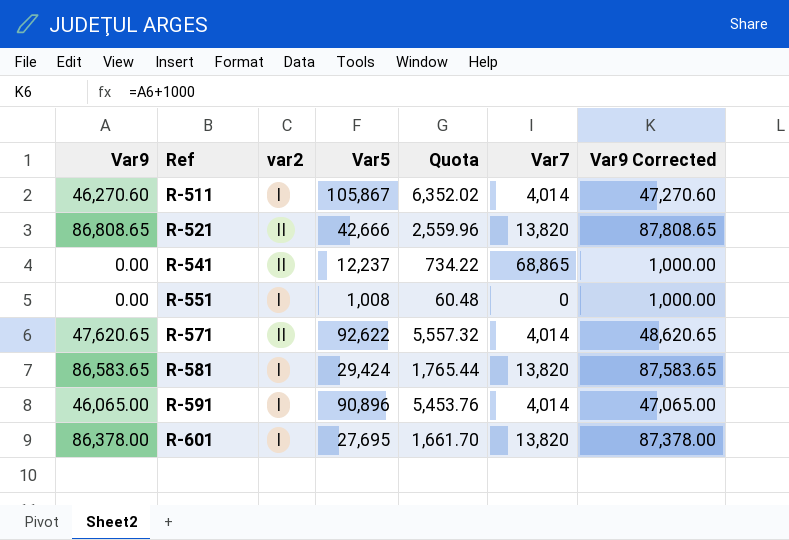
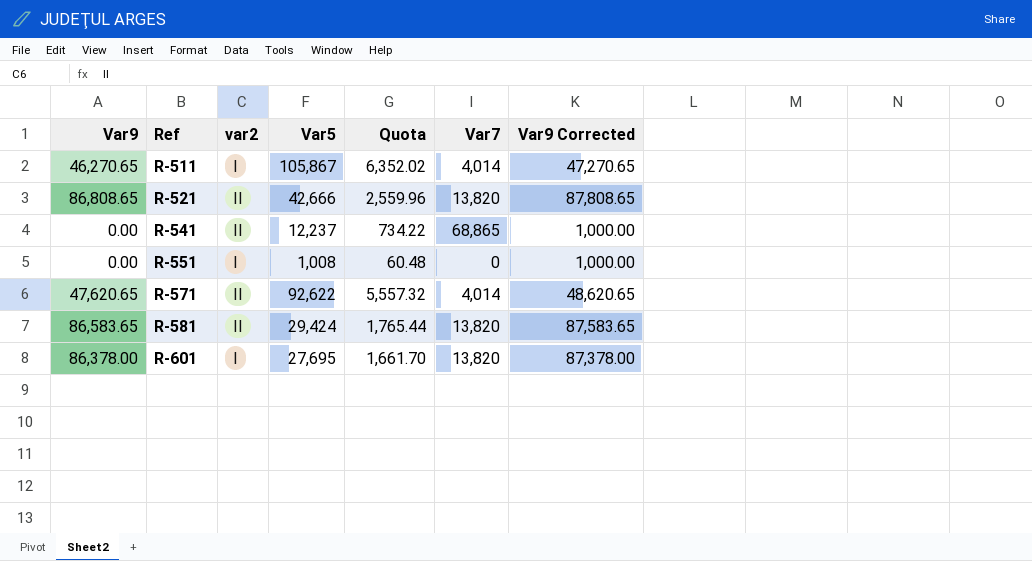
row R-591: 46,065.00 | I | 90,896 | 5,453.76 | 4,014 | 47,065.00 -> none
R-511 | Var9: 46,270.60 -> 46,270.65
R-511 | Var9 Corrected: 47,270.60 -> 47,270.65
R-581 | var2: I -> II

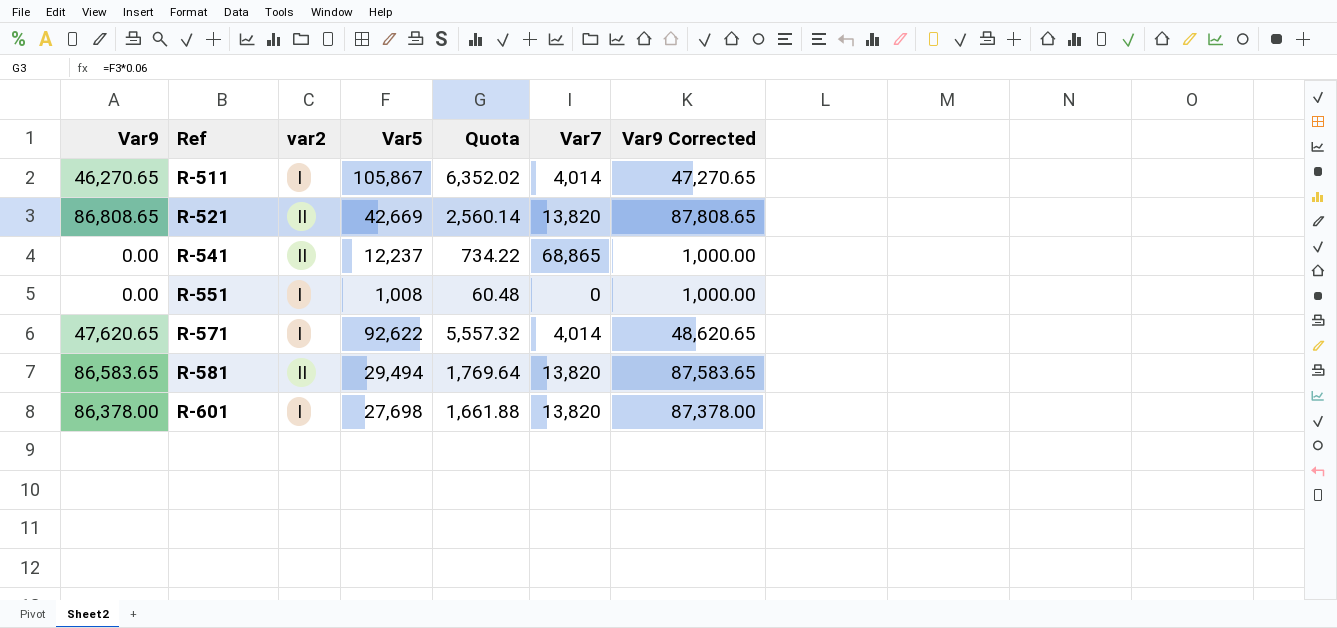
R-521 | Var5: 42,666 -> 42,669
R-521 | Quota: 2,559.96 -> 2,560.14
R-571 | var2: II -> I
R-581 | Var5: 29,424 -> 29,494
R-581 | Quota: 1,765.44 -> 1,769.64
R-601 | Var5: 27,695 -> 27,698
R-601 | Quota: 1,661.70 -> 1,661.88

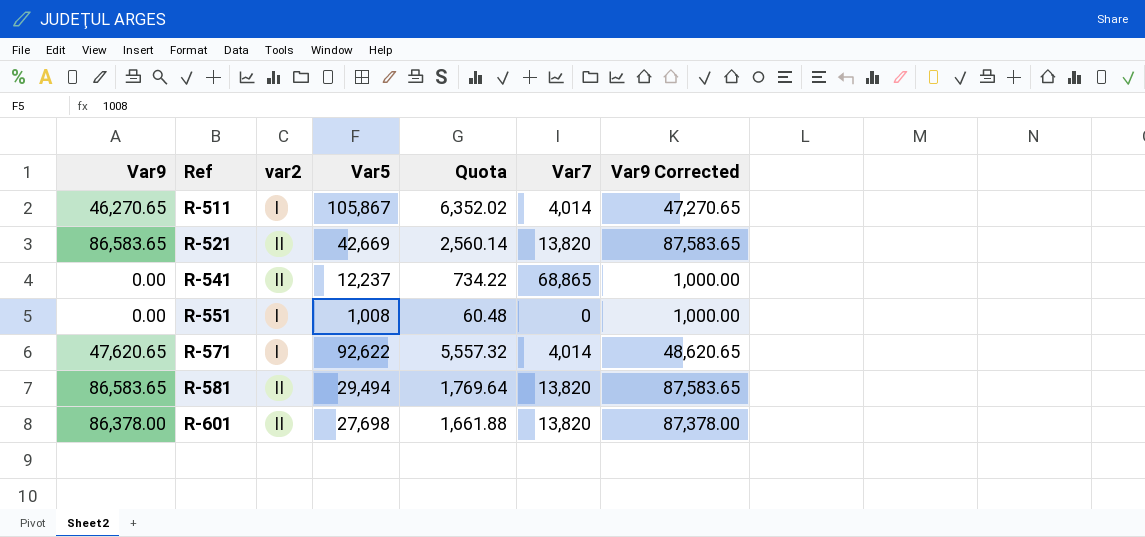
R-521 | Var9: 86,808.65 -> 86,583.65
R-521 | Var9 Corrected: 87,808.65 -> 87,583.65
R-601 | var2: I -> II

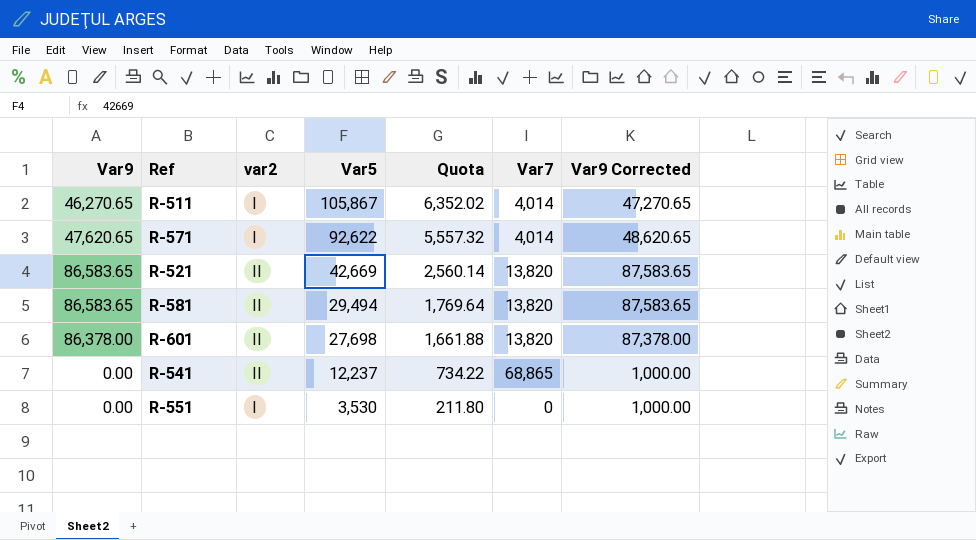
row order: Ref ascending -> Var5 descending
R-551 | Var5: 1,008 -> 3,530
R-551 | Quota: 60.48 -> 211.80

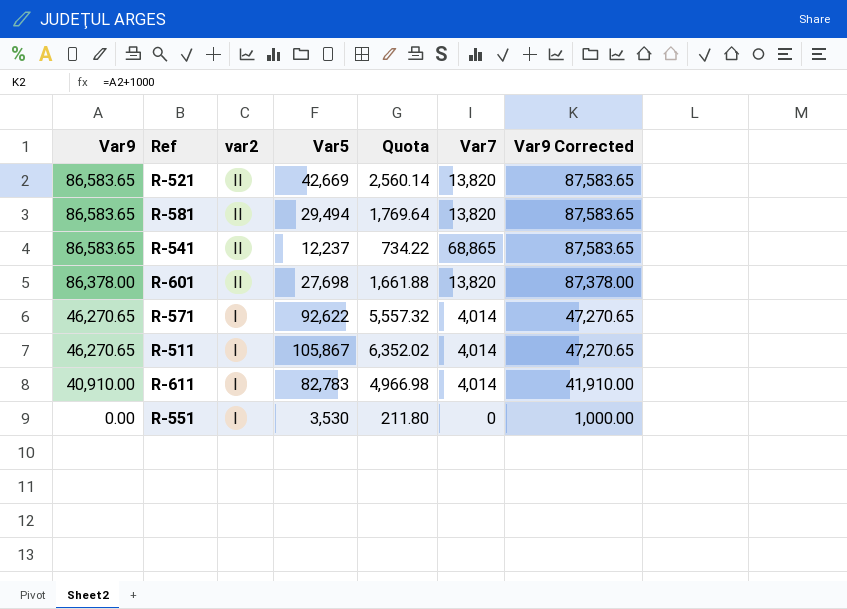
row order: Var5 descending -> Var9 descending
R-541 | Var9: 0.00 -> 86,583.65
R-541 | Var9 Corrected: 1,000.00 -> 87,583.65
R-571 | Var9: 47,620.65 -> 46,270.65
R-571 | Var9 Corrected: 48,620.65 -> 47,270.65
row R-611: none -> 40,910.00 | I | 82,783 | 4,966.98 | 4,014 | 41,910.00

